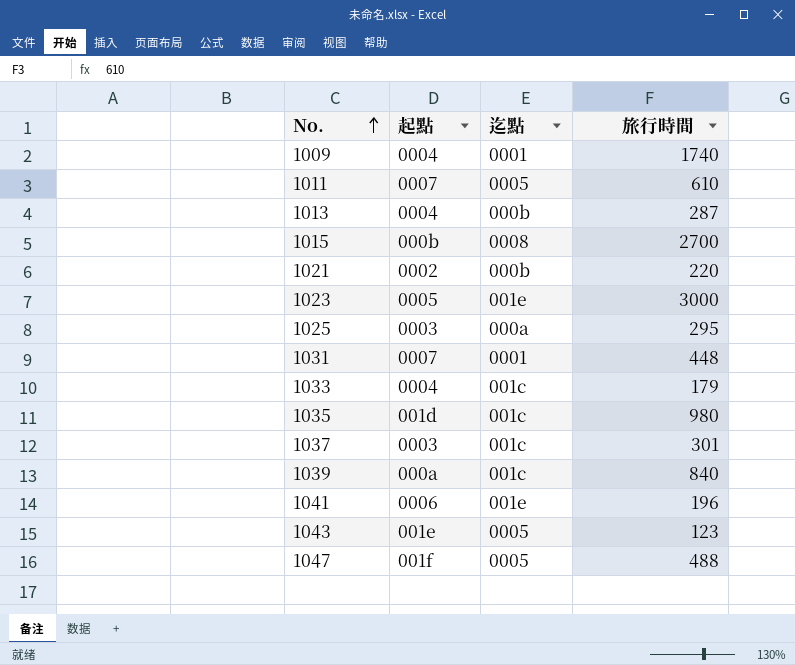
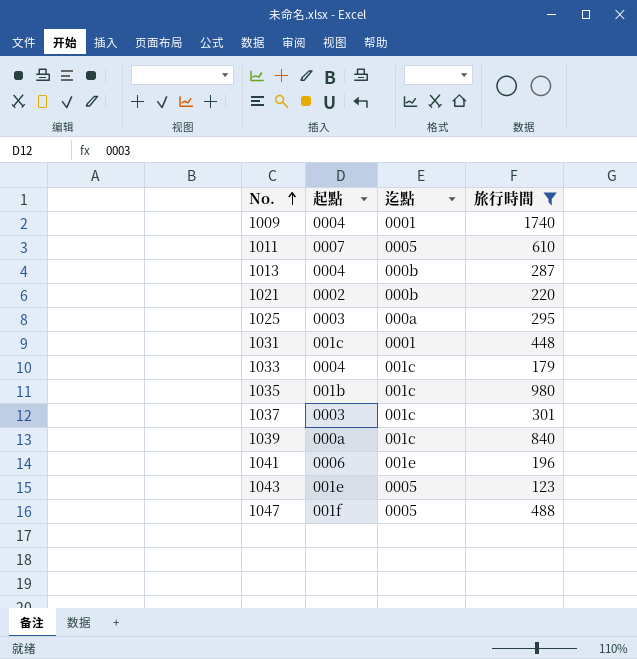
filter: none -> 旅行時間 <= 1740
1031 | 起點: 0007 -> 001c
1035 | 起點: 001d -> 001b

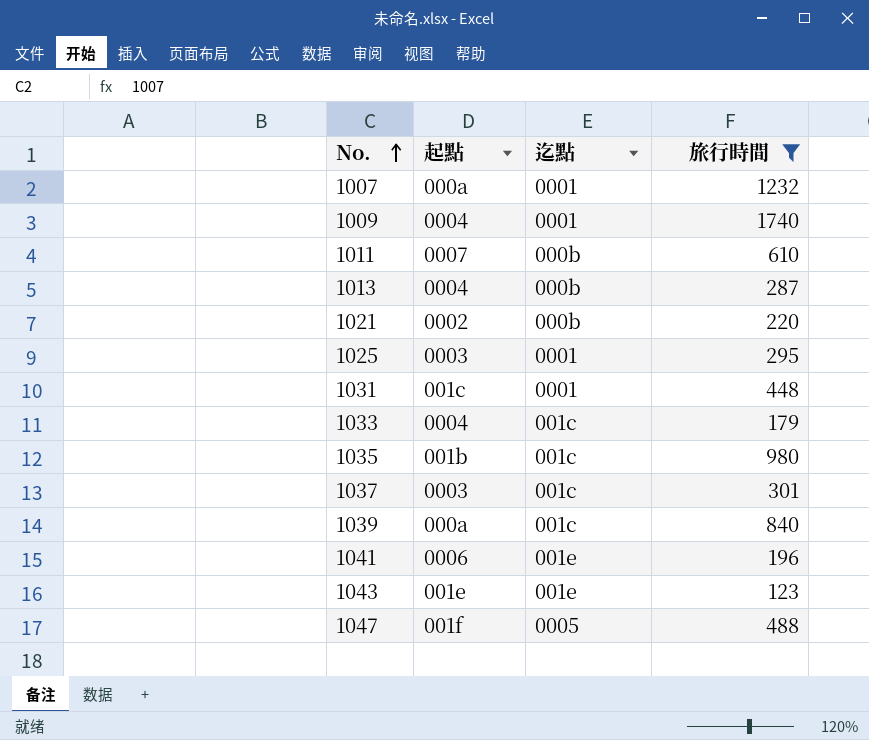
row 1007: none -> 000a | 0001 | 1232
1011 | 迄點: 0005 -> 000b
1025 | 迄點: 000a -> 0001
1043 | 迄點: 0005 -> 001e

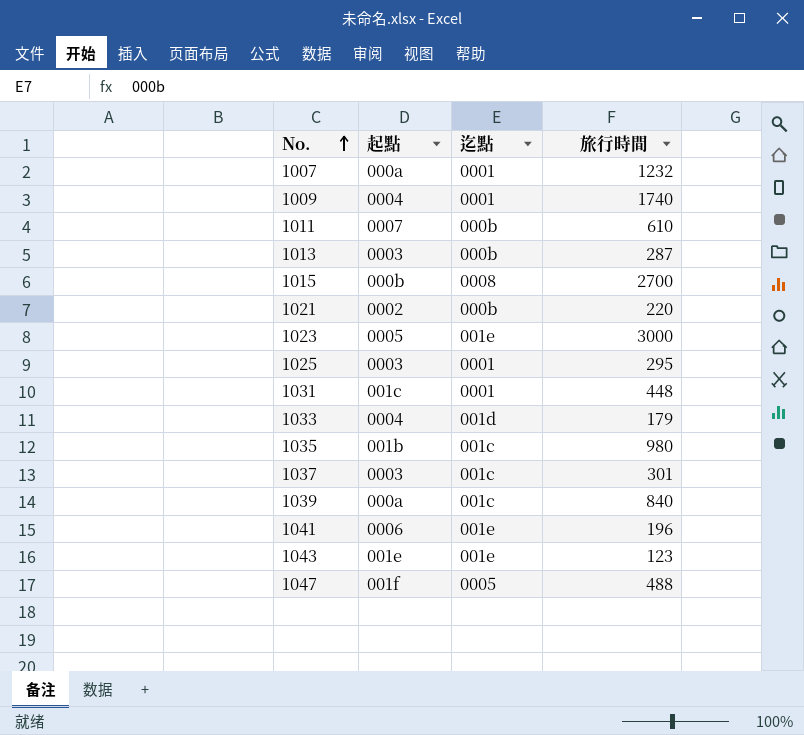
filter: 旅行時間 <= 1740 -> none
1013 | 起點: 0004 -> 0003
1033 | 迄點: 001c -> 001d

